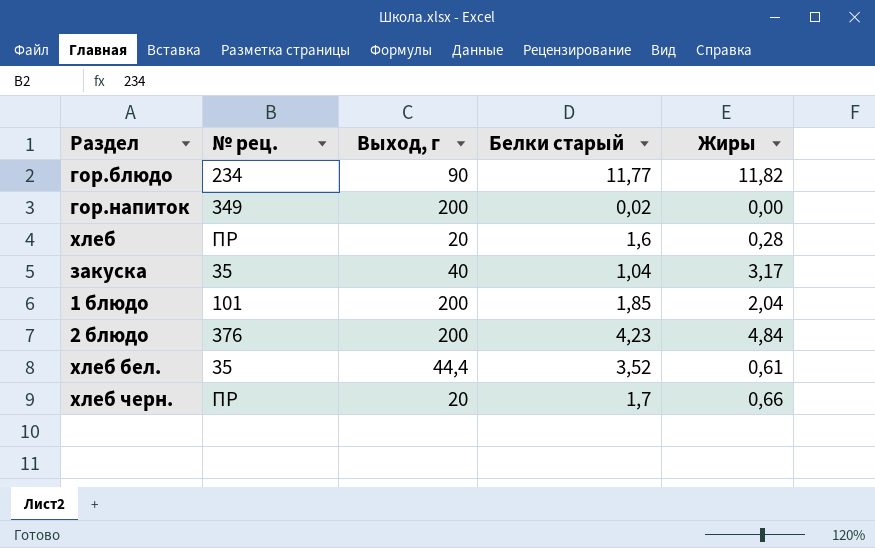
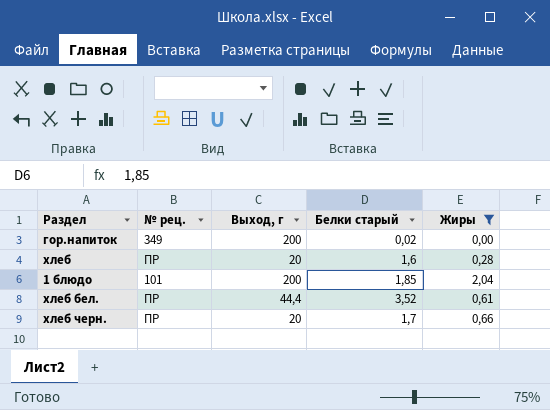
filter: none -> Жиры <= 2,04
хлеб бел. | № рец.: 35 -> ПР

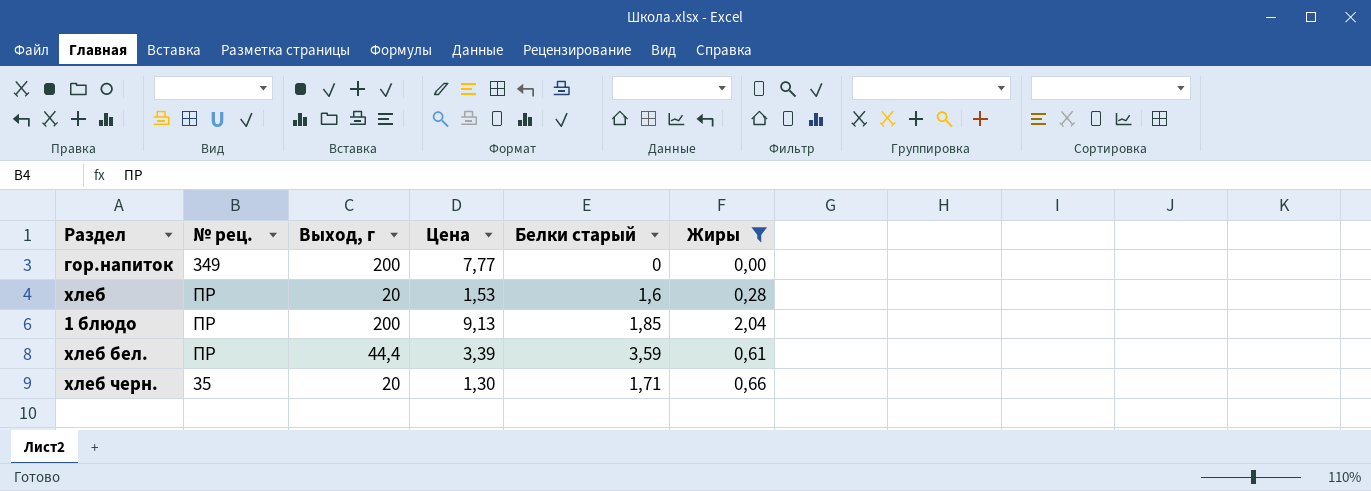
column Цена | position: none -> 4
гор.напиток | Белки старый: 0,02 -> 0
1 блюдо | № рец.: 101 -> ПР
хлеб бел. | Белки старый: 3,52 -> 3,59
хлеб черн. | № рец.: ПР -> 35
хлеб черн. | Белки старый: 1,7 -> 1,71

